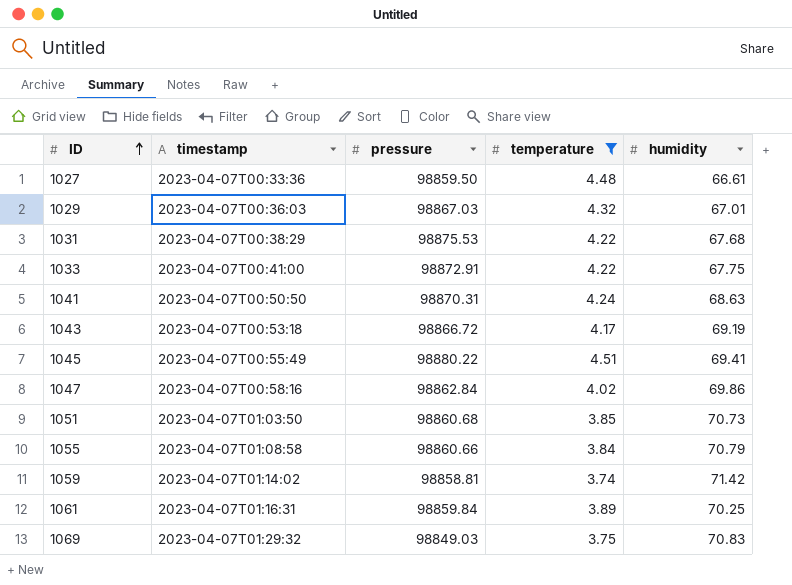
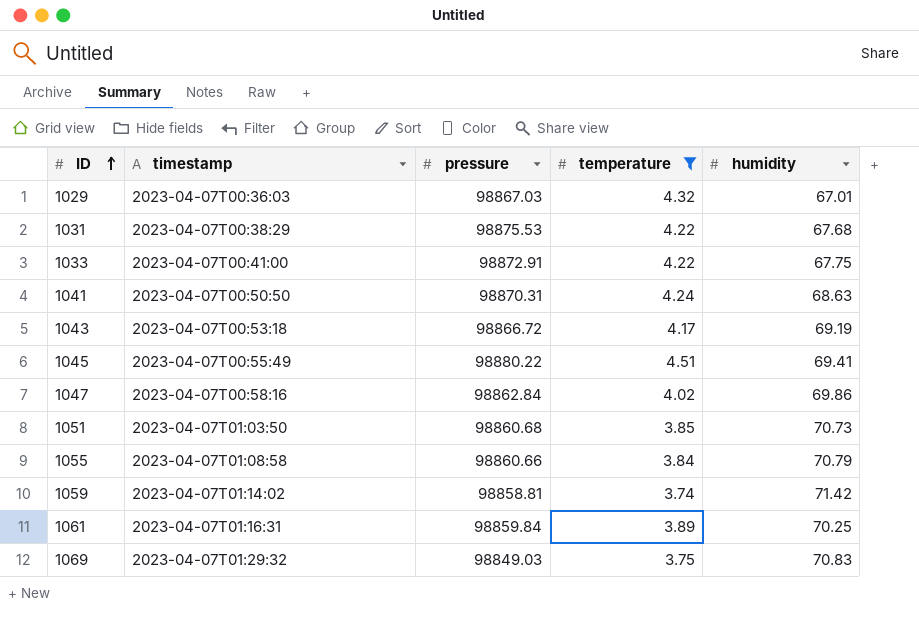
row 1027: 2023-04-07T00:33:36 | 98859.50 | 4.48 | 66.61 -> none

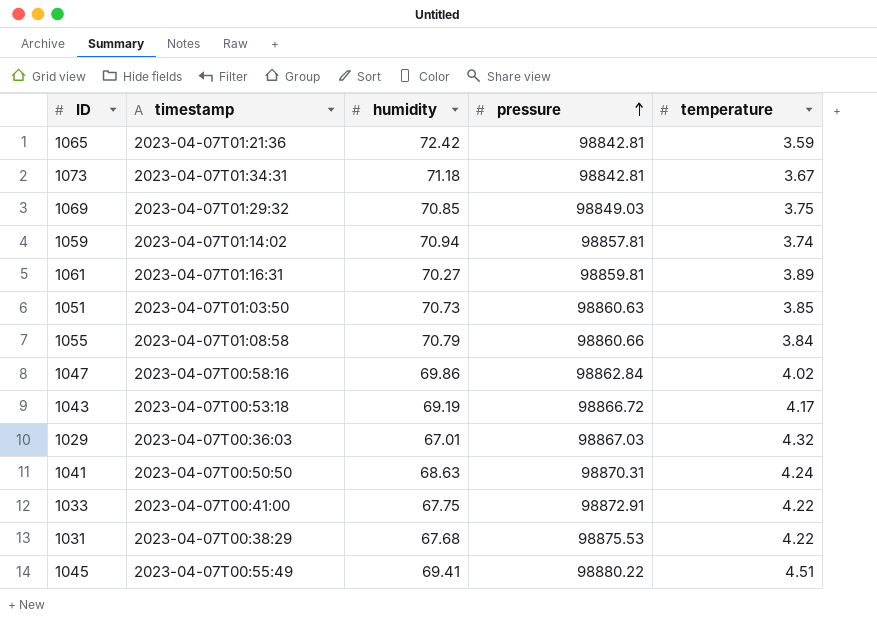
filter: temperature >= 3.74 -> none
row order: ID ascending -> pressure ascending
column humidity | position: 5 -> 3
1069 | humidity: 70.83 -> 70.85
1059 | humidity: 71.42 -> 70.94
1059 | pressure: 98858.81 -> 98857.81
1061 | humidity: 70.25 -> 70.27
1061 | pressure: 98859.84 -> 98859.81
1051 | pressure: 98860.68 -> 98860.63

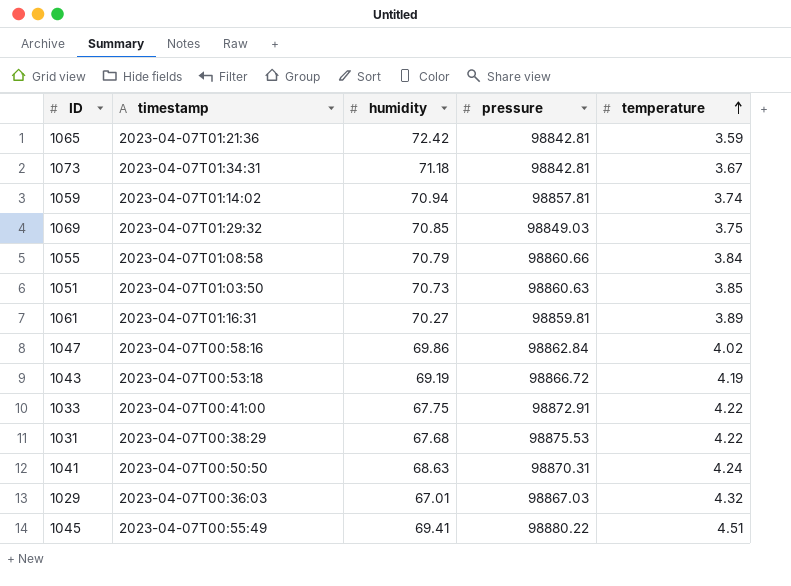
row order: pressure ascending -> temperature ascending
1043 | temperature: 4.17 -> 4.19

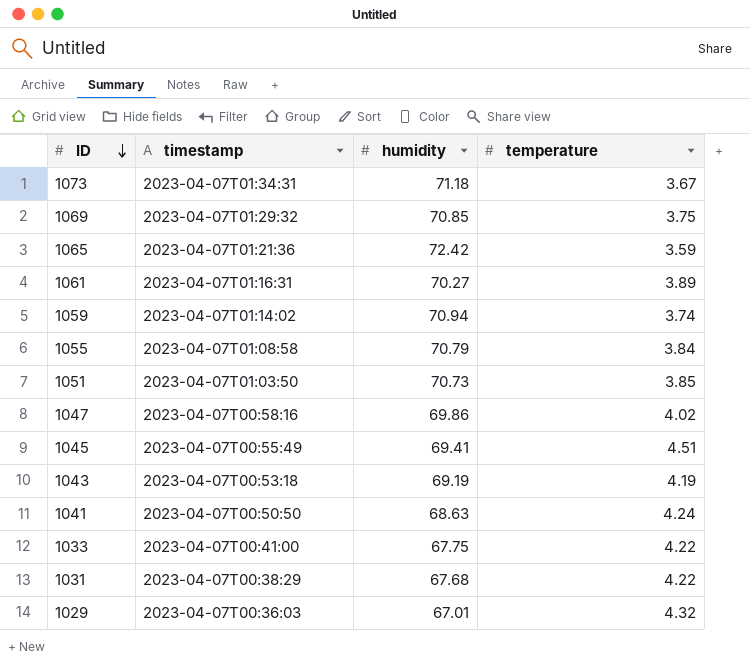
row order: temperature ascending -> ID descending
column pressure | position: 4 -> none

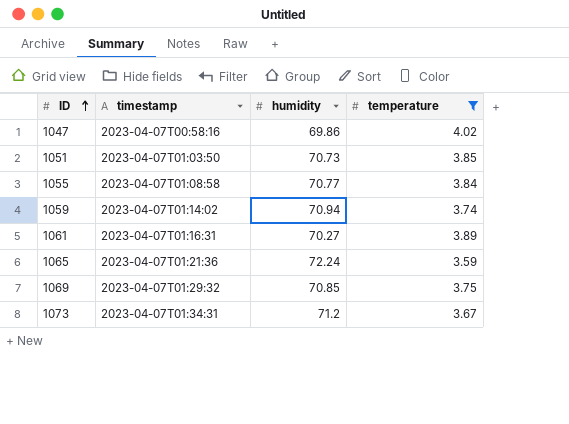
filter: none -> temperature <= 4.02
row order: ID descending -> ID ascending
1055 | humidity: 70.79 -> 70.77
1065 | humidity: 72.42 -> 72.24
1073 | humidity: 71.18 -> 71.2

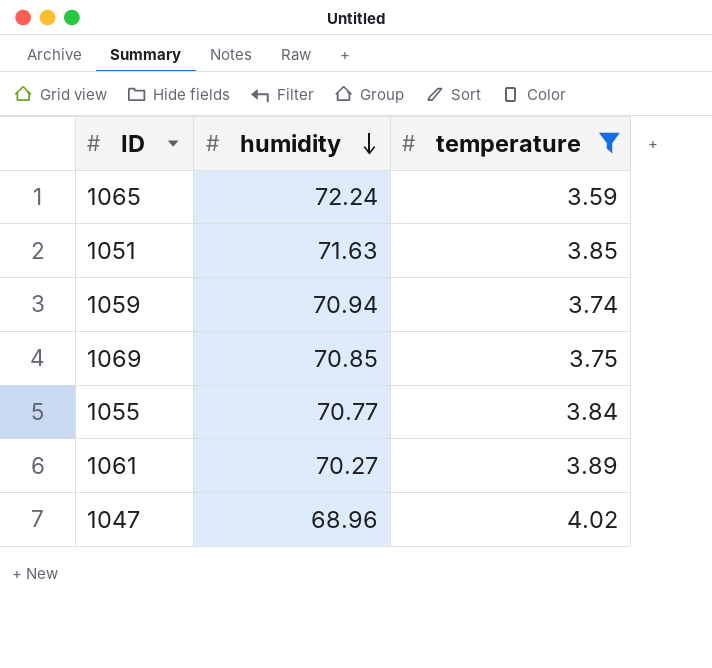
row order: ID ascending -> humidity descending
column timestamp | position: 2 -> none
row 1073: 2023-04-07T01:34:31 | 71.2 | 3.67 -> none
1051 | humidity: 70.73 -> 71.63
1047 | humidity: 69.86 -> 68.96

